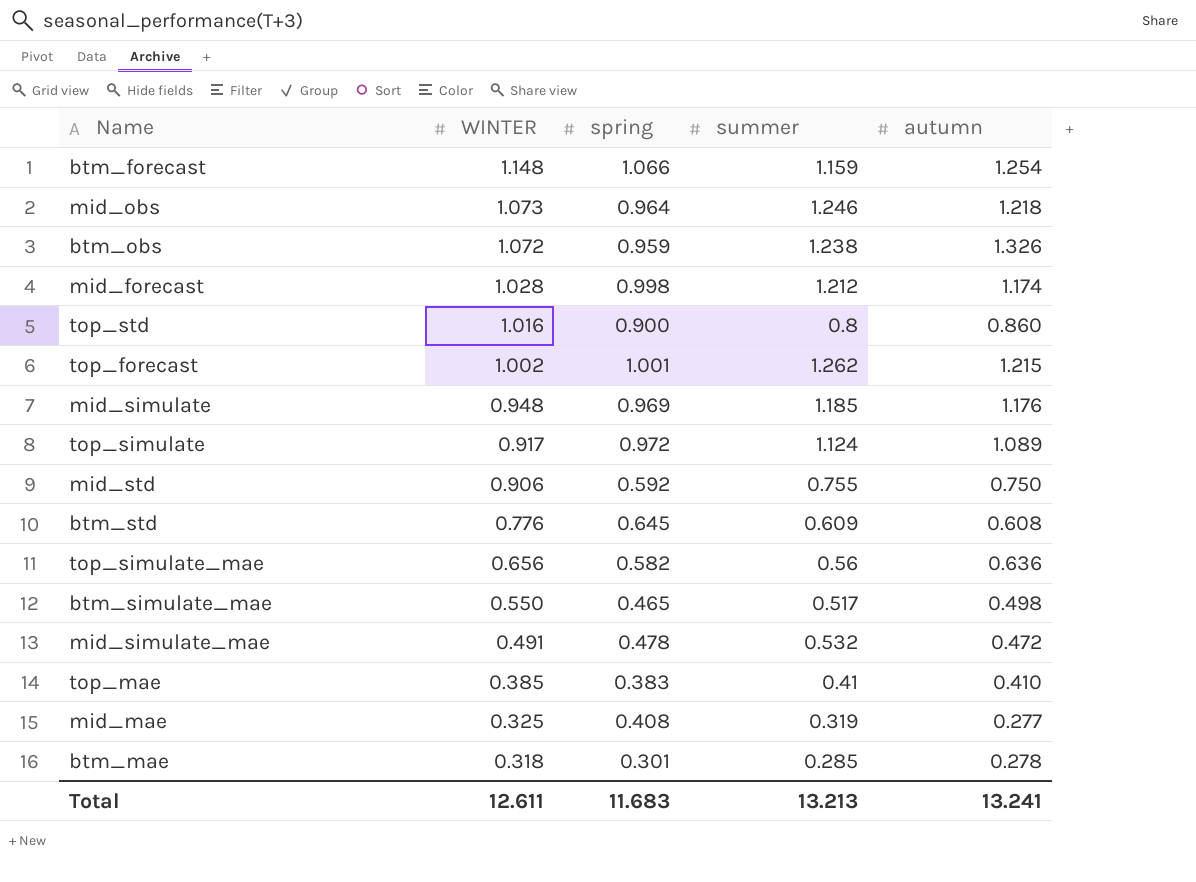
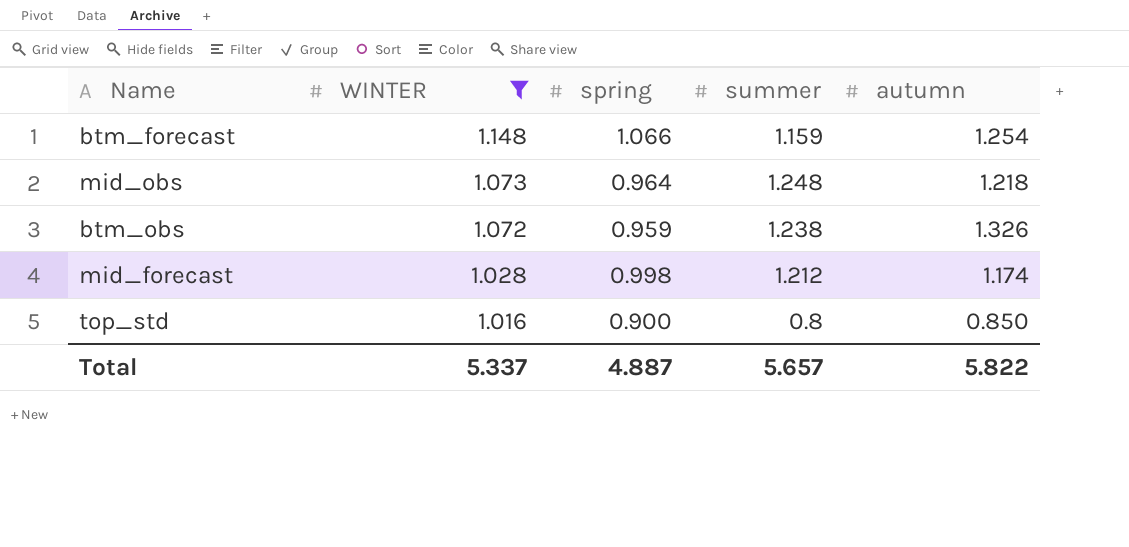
filter: none -> WINTER >= 1.016
mid_obs | summer: 1.246 -> 1.248
top_std | autumn: 0.860 -> 0.850
Total | WINTER: 12.611 -> 5.337
Total | spring: 11.683 -> 4.887
Total | summer: 13.213 -> 5.657
Total | autumn: 13.241 -> 5.822

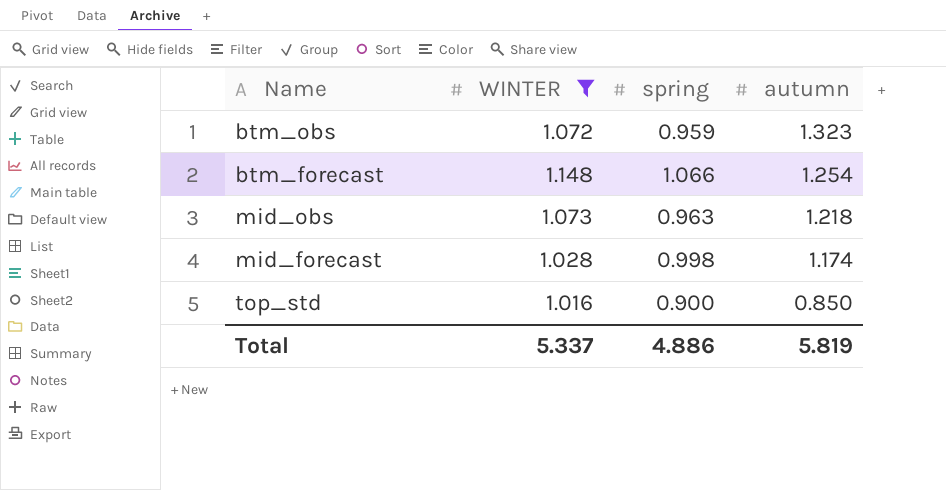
row order: WINTER descending -> autumn descending
column summer | position: 4 -> none
btm_obs | autumn: 1.326 -> 1.323
mid_obs | spring: 0.964 -> 0.963
Total | spring: 4.887 -> 4.886
Total | autumn: 5.822 -> 5.819

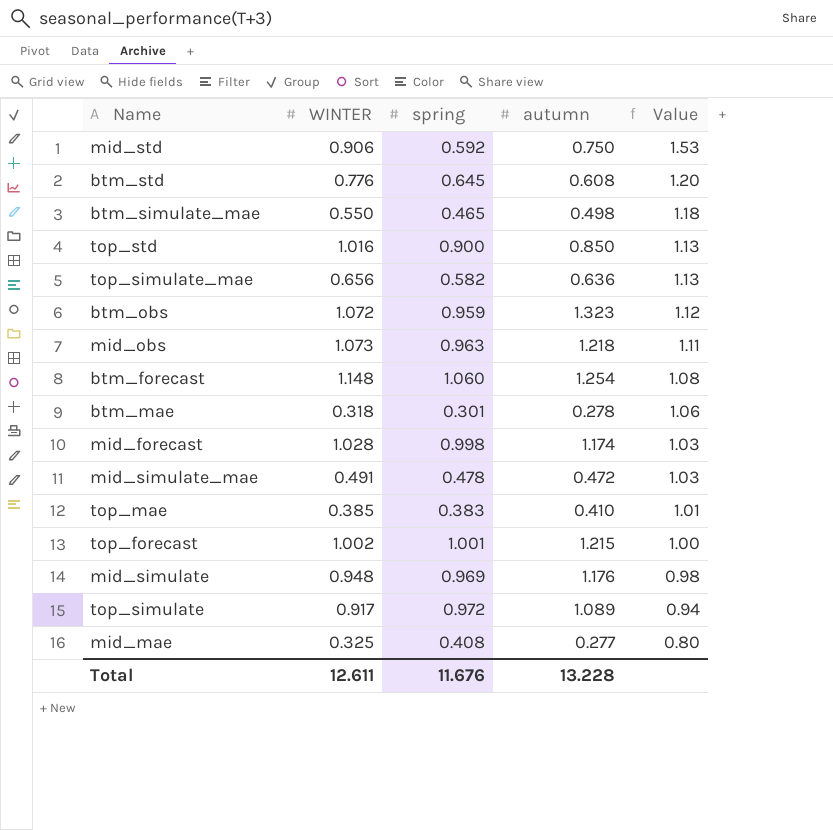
filter: WINTER >= 1.016 -> none
row order: autumn descending -> Value descending
column Value | formula: none -> [WINTER] / [spring]
btm_forecast | spring: 1.066 -> 1.060
Total | WINTER: 5.337 -> 12.611
Total | spring: 4.886 -> 11.676
Total | autumn: 5.819 -> 13.228

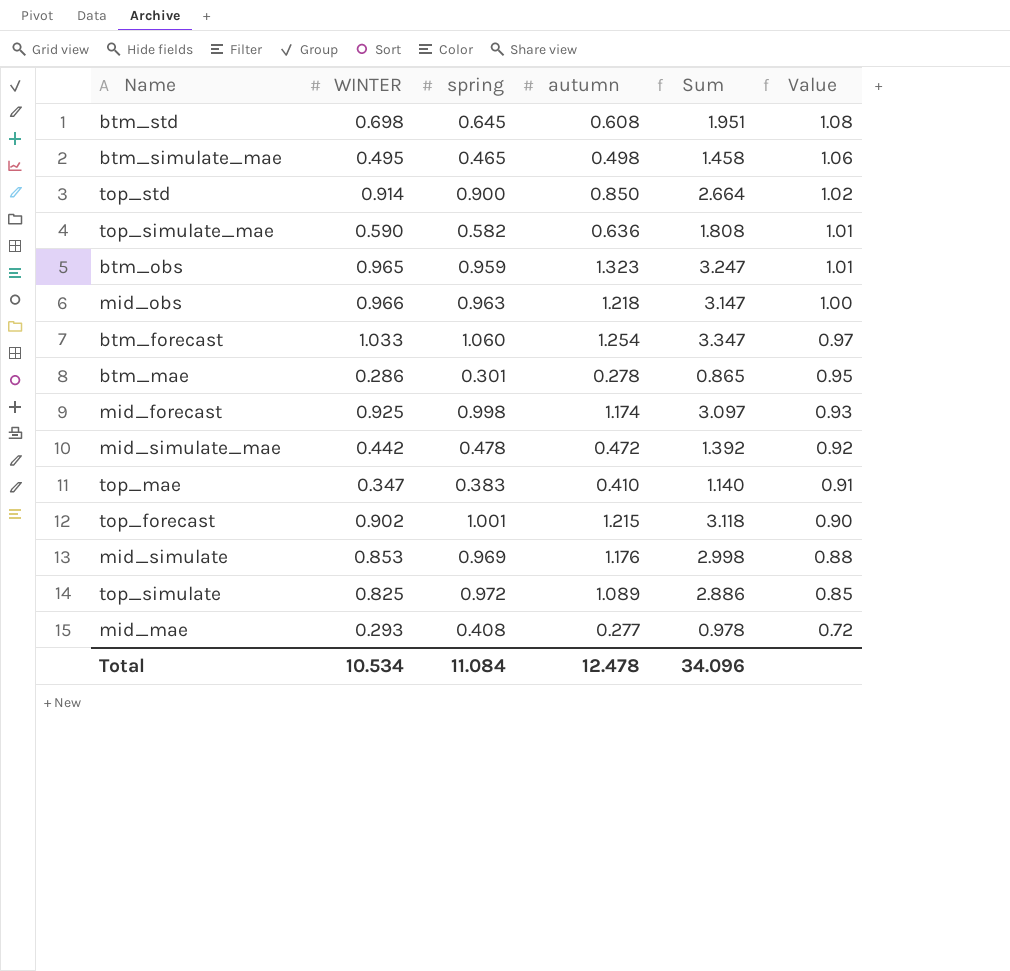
column Sum | formula: none -> [WINTER] + [spring] + [autumn]
row mid_std: 0.906 | 0.592 | 0.750 | 1.53 -> none
btm_std | WINTER: 0.776 -> 0.698
btm_std | Value: 1.20 -> 1.08
btm_simulate_mae | WINTER: 0.550 -> 0.495
btm_simulate_mae | Value: 1.18 -> 1.06
top_std | WINTER: 1.016 -> 0.914
top_std | Value: 1.13 -> 1.02
top_simulate_mae | WINTER: 0.656 -> 0.590
top_simulate_mae | Value: 1.13 -> 1.01
btm_obs | WINTER: 1.072 -> 0.965
btm_obs | Value: 1.12 -> 1.01
mid_obs | WINTER: 1.073 -> 0.966
mid_obs | Value: 1.11 -> 1.00
btm_forecast | WINTER: 1.148 -> 1.033
btm_forecast | Value: 1.08 -> 0.97
btm_mae | WINTER: 0.318 -> 0.286
btm_mae | Value: 1.06 -> 0.95
mid_forecast | WINTER: 1.028 -> 0.925
mid_forecast | Value: 1.03 -> 0.93
mid_simulate_mae | WINTER: 0.491 -> 0.442
mid_simulate_mae | Value: 1.03 -> 0.92
top_mae | WINTER: 0.385 -> 0.347
top_mae | Value: 1.01 -> 0.91
top_forecast | WINTER: 1.002 -> 0.902
top_forecast | Value: 1.00 -> 0.90
mid_simulate | WINTER: 0.948 -> 0.853
mid_simulate | Value: 0.98 -> 0.88
top_simulate | WINTER: 0.917 -> 0.825
top_simulate | Value: 0.94 -> 0.85
mid_mae | WINTER: 0.325 -> 0.293
mid_mae | Value: 0.80 -> 0.72
Total | WINTER: 12.611 -> 10.534
Total | spring: 11.676 -> 11.084
Total | autumn: 13.228 -> 12.478

